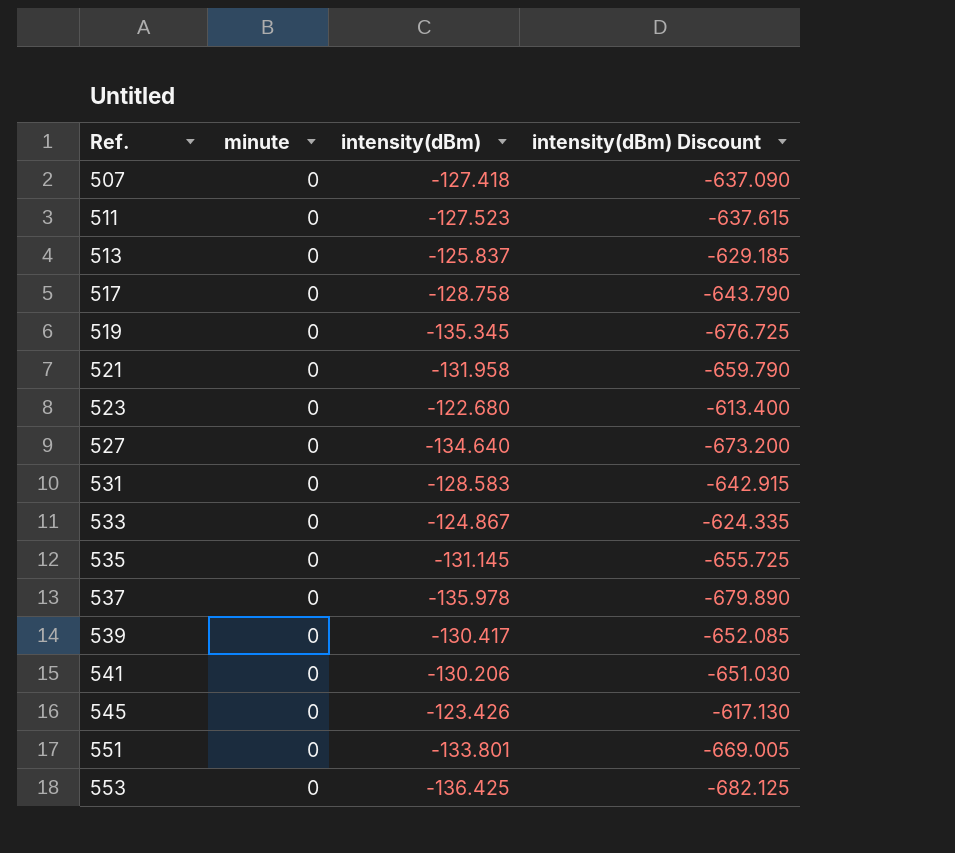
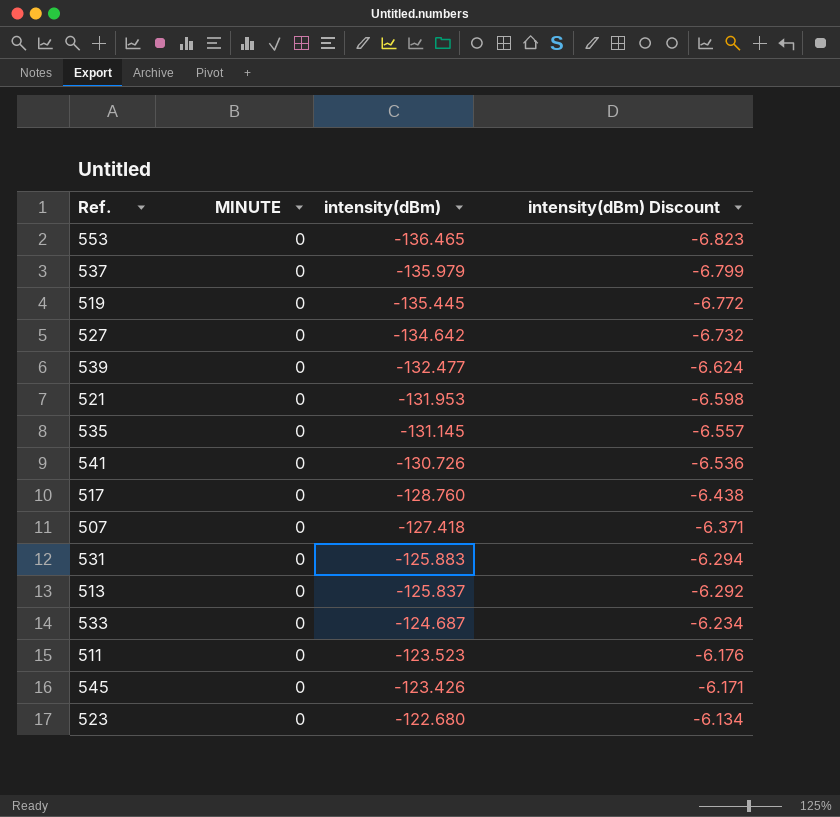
row order: Ref. ascending -> intensity(dBm) ascending
column name: minute -> MINUTE
column intensity(dBm) Discount | formula: [intensity(dBm)] * 5 -> [intensity(dBm)] * 0.05
row 551: 0 | -133.801 | -669.005 -> none
553 | intensity(dBm): -136.425 -> -136.465
537 | intensity(dBm): -135.978 -> -135.979
519 | intensity(dBm): -135.345 -> -135.445
527 | intensity(dBm): -134.640 -> -134.642
539 | intensity(dBm): -130.417 -> -132.477
521 | intensity(dBm): -131.958 -> -131.953
541 | intensity(dBm): -130.206 -> -130.726
517 | intensity(dBm): -128.758 -> -128.760
531 | intensity(dBm): -128.583 -> -125.883
533 | intensity(dBm): -124.867 -> -124.687
511 | intensity(dBm): -127.523 -> -123.523

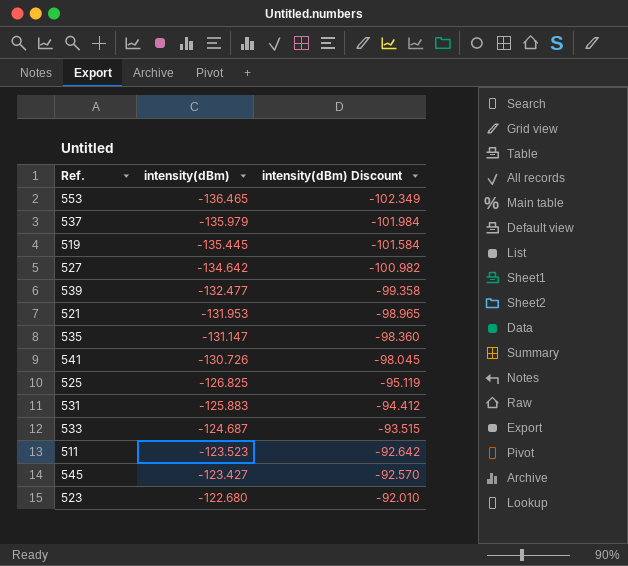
column MINUTE | position: 2 -> none
column intensity(dBm) Discount | formula: [intensity(dBm)] * 0.05 -> [intensity(dBm)] * 0.75
row 517: 0 | -128.760 | -6.438 -> none
row 507: 0 | -127.418 | -6.371 -> none
row 513: 0 | -125.837 | -6.292 -> none
535 | intensity(dBm): -131.145 -> -131.147
row 525: none -> -126.825 | -95.119
545 | intensity(dBm): -123.426 -> -123.427

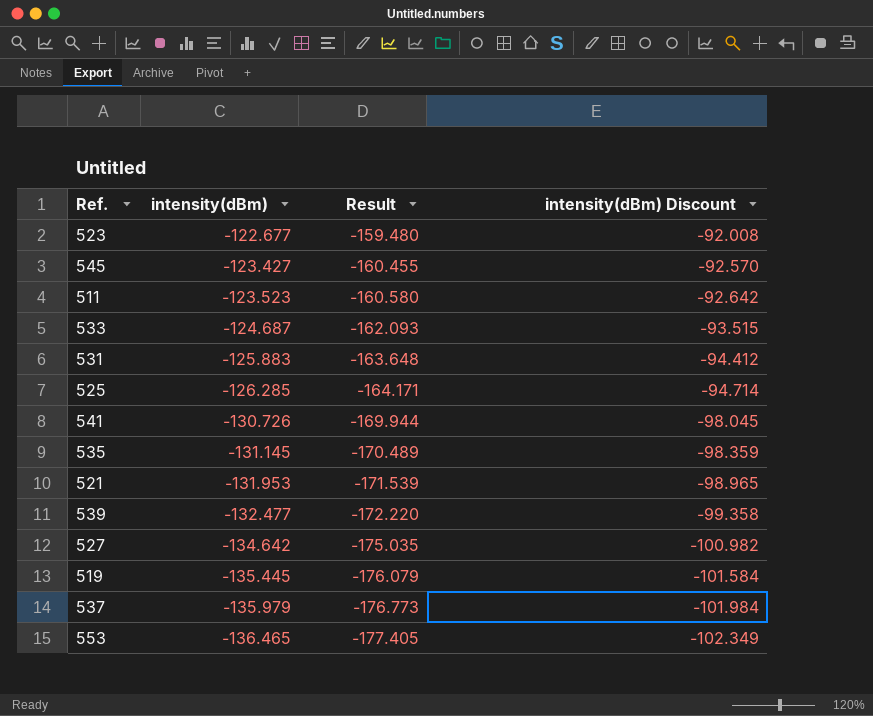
row order: intensity(dBm) ascending -> intensity(dBm) descending
column Result | formula: none -> [intensity(dBm)] * 1.3
523 | intensity(dBm): -122.680 -> -122.677
523 | intensity(dBm) Discount: -92.010 -> -92.008
525 | intensity(dBm): -126.825 -> -126.285
525 | intensity(dBm) Discount: -95.119 -> -94.714
535 | intensity(dBm): -131.147 -> -131.145
535 | intensity(dBm) Discount: -98.360 -> -98.359

